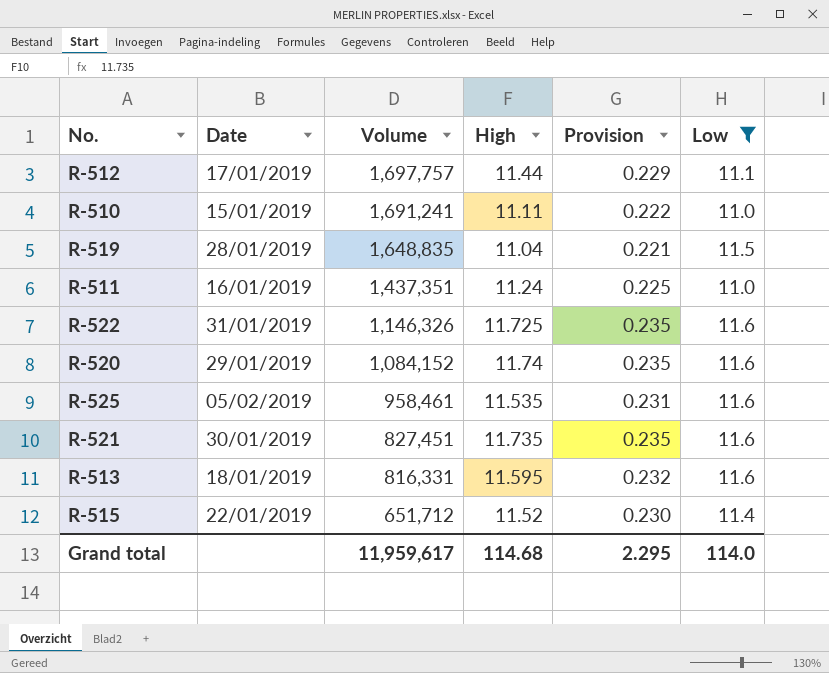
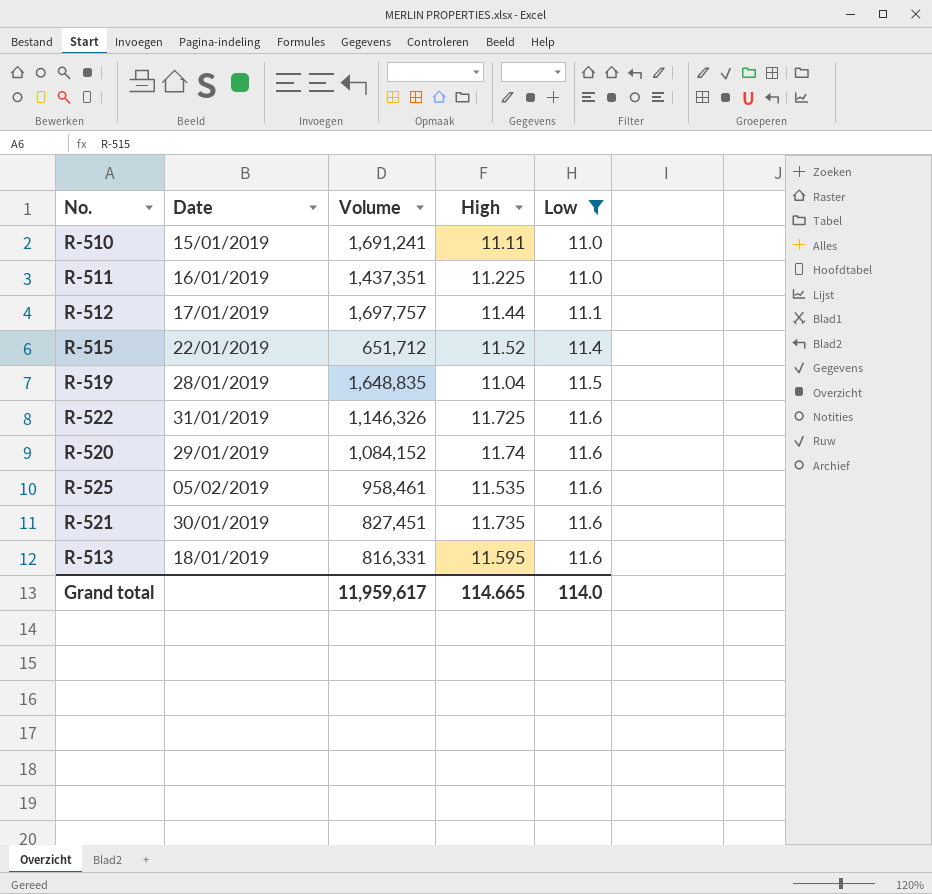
row order: Volume descending -> Low ascending
column Provision | formula: [High] * 0.02 -> none
R-511 | High: 11.24 -> 11.225
Grand total | High: 114.68 -> 114.665

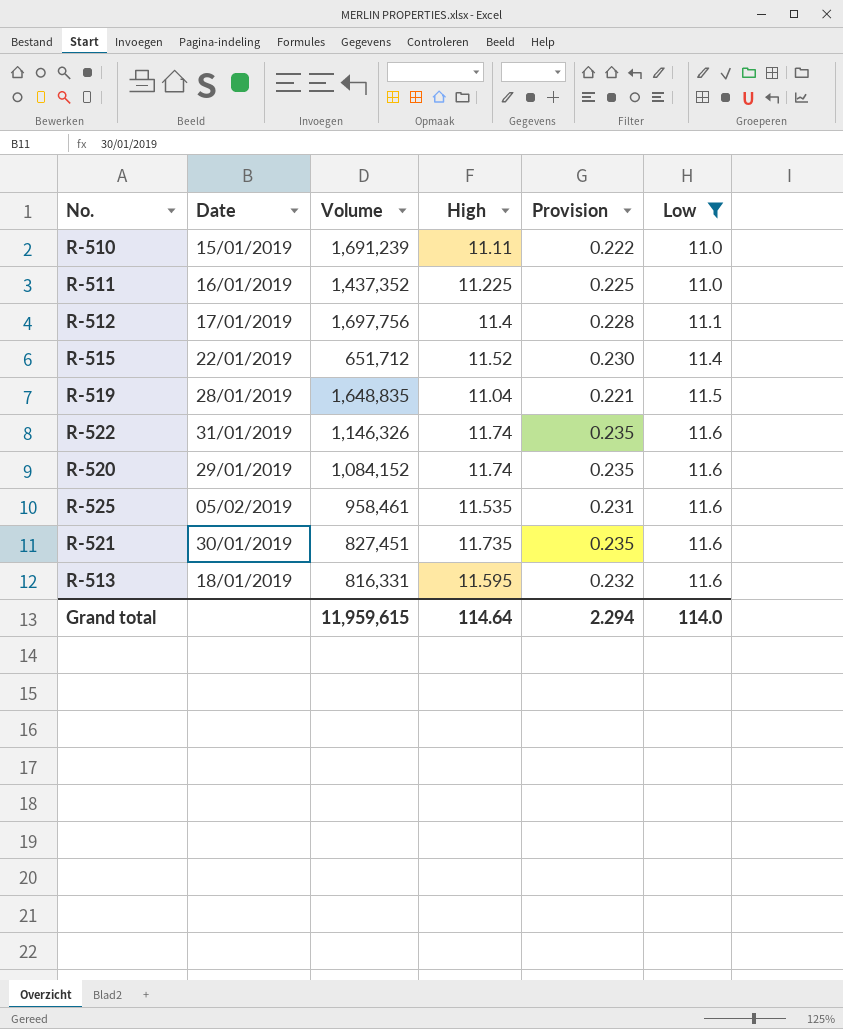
column Provision | formula: none -> [High] * 0.02
R-510 | Volume: 1,691,241 -> 1,691,239
R-511 | Volume: 1,437,351 -> 1,437,352
R-512 | Volume: 1,697,757 -> 1,697,756
R-512 | High: 11.44 -> 11.4
R-522 | High: 11.725 -> 11.74
Grand total | Volume: 11,959,617 -> 11,959,615
Grand total | High: 114.665 -> 114.64

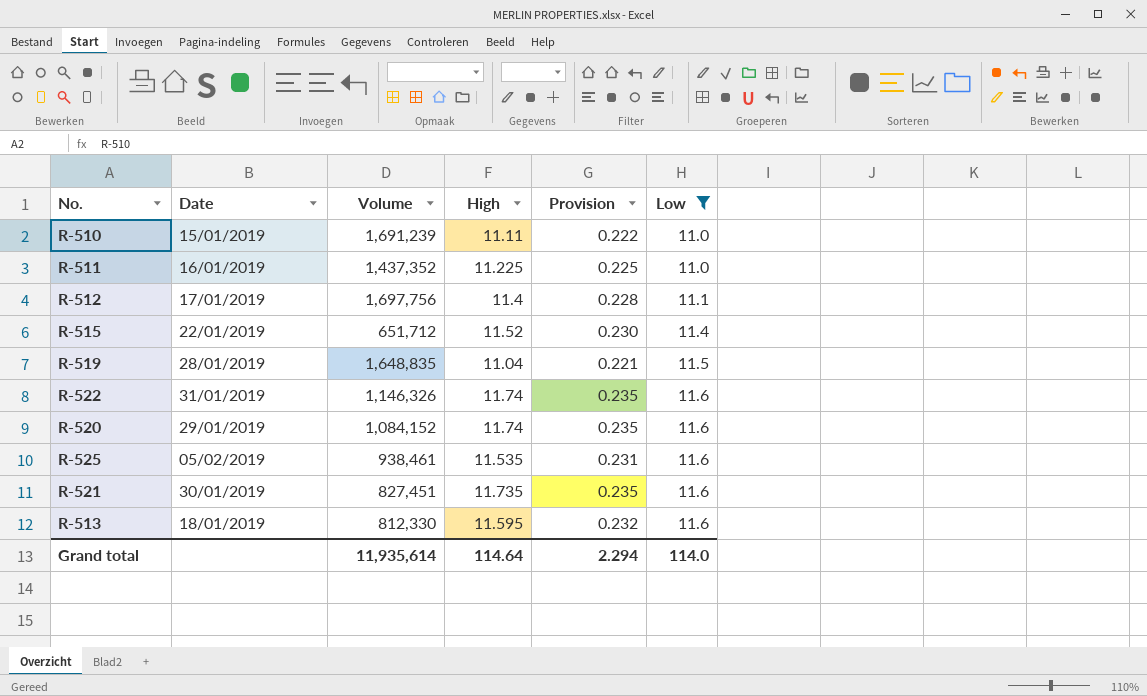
R-525 | Volume: 958,461 -> 938,461
R-513 | Volume: 816,331 -> 812,330
Grand total | Volume: 11,959,615 -> 11,935,614

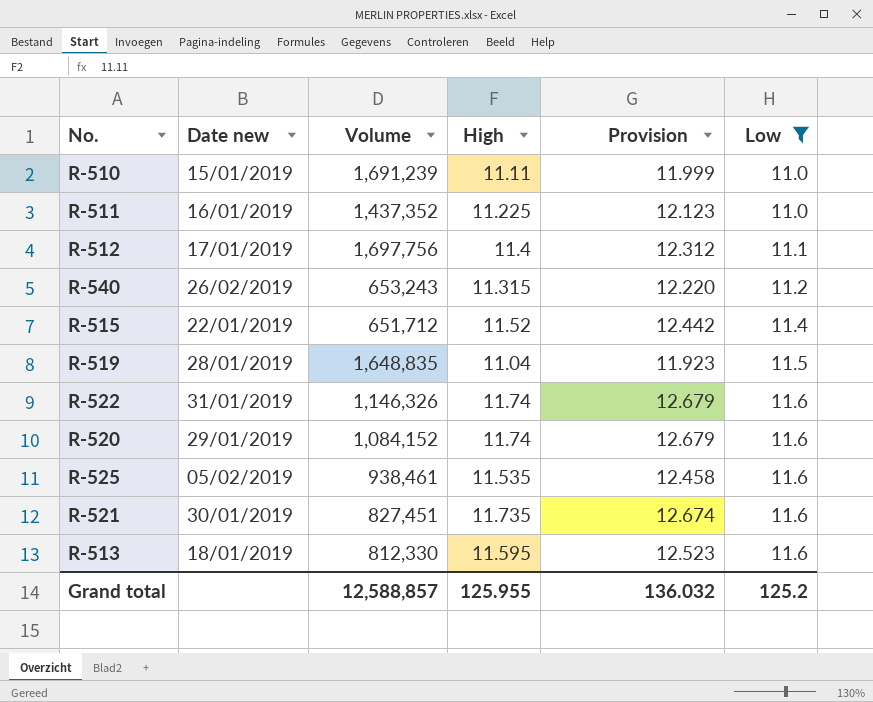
column name: Date -> Date new
column Provision | formula: [High] * 0.02 -> [High] * 1.08
row R-540: none -> 26/02/2019 | 653,243 | 11.315 | 12.220 | 11.2
Grand total | Volume: 11,935,614 -> 12,588,857
Grand total | High: 114.64 -> 125.955
Grand total | Provision: 2.294 -> 136.032
Grand total | Low: 114.0 -> 125.2

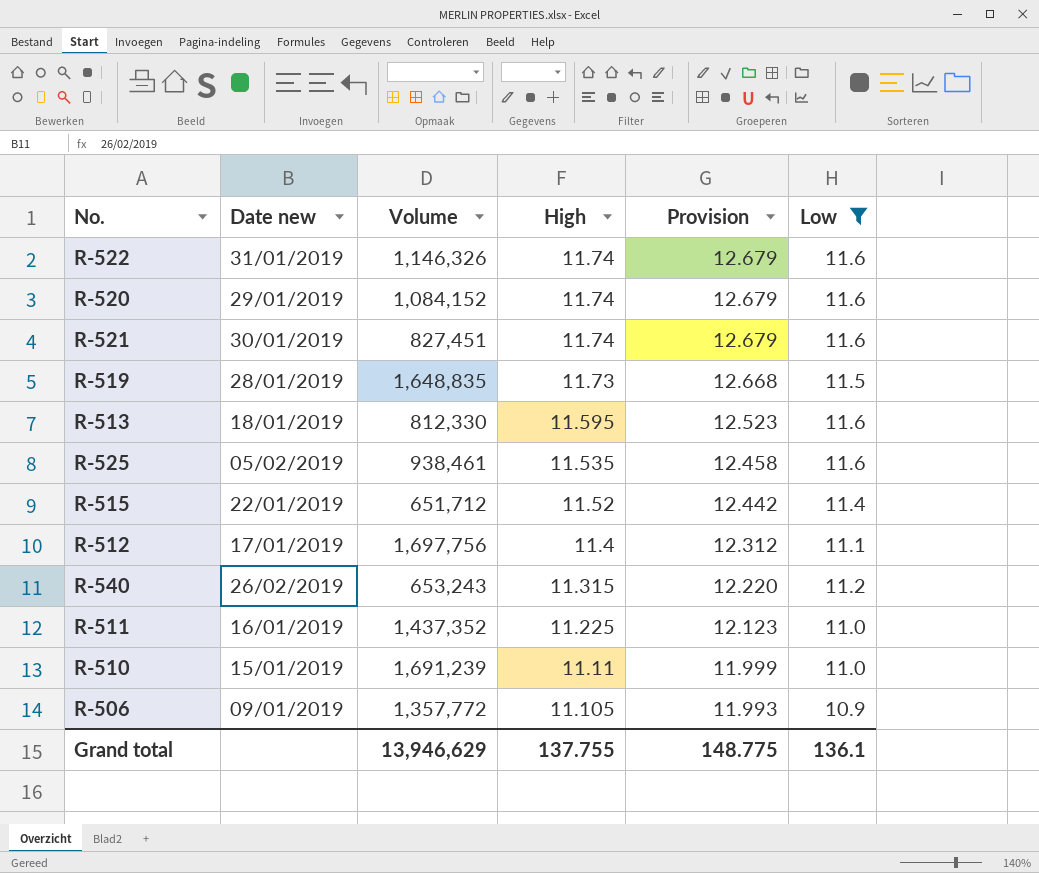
row order: Low ascending -> High descending
R-521 | High: 11.735 -> 11.74
R-521 | Provision: 12.674 -> 12.679
R-519 | High: 11.04 -> 11.73
R-519 | Provision: 11.923 -> 12.668
row R-506: none -> 09/01/2019 | 1,357,772 | 11.105 | 11.993 | 10.9
Grand total | Volume: 12,588,857 -> 13,946,629
Grand total | High: 125.955 -> 137.755
Grand total | Provision: 136.032 -> 148.775
Grand total | Low: 125.2 -> 136.1

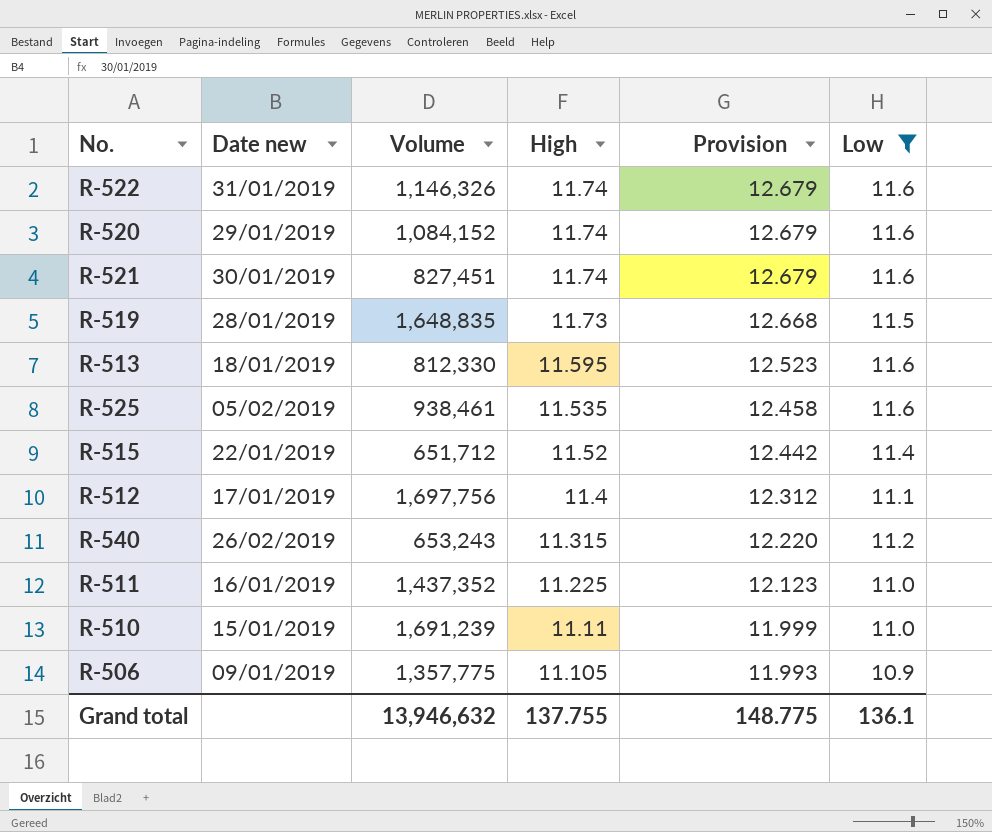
R-506 | Volume: 1,357,772 -> 1,357,775
Grand total | Volume: 13,946,629 -> 13,946,632

